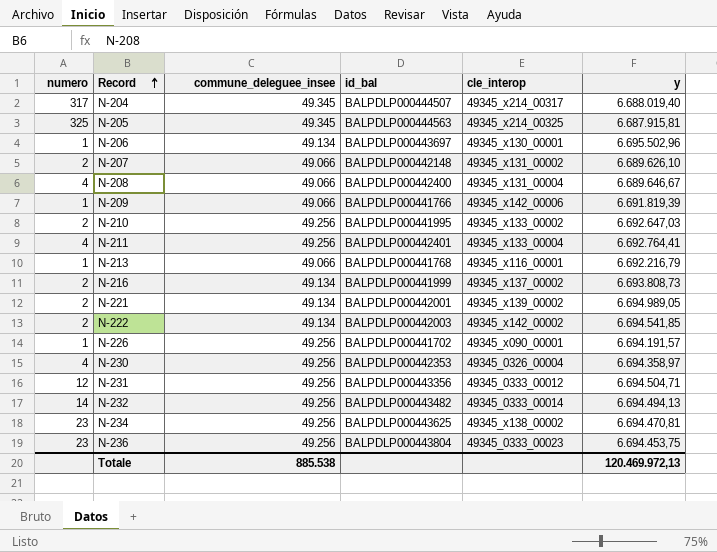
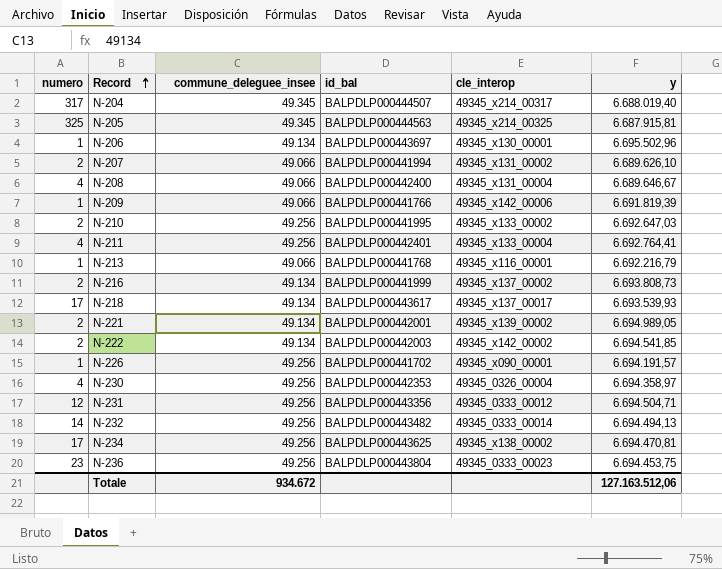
N-207 | id_bal: BALPDLP000442148 -> BALPDLP000441994
row N-218: none -> 17 | 49.134 | BALPDLP000443617 | 49345_x137_00017 | 6.693.539,93
N-234 | numero: 23 -> 17
Totale | commune_deleguee_insee: 885.538 -> 934.672
Totale | y: 120.469.972,13 -> 127.163.512,06

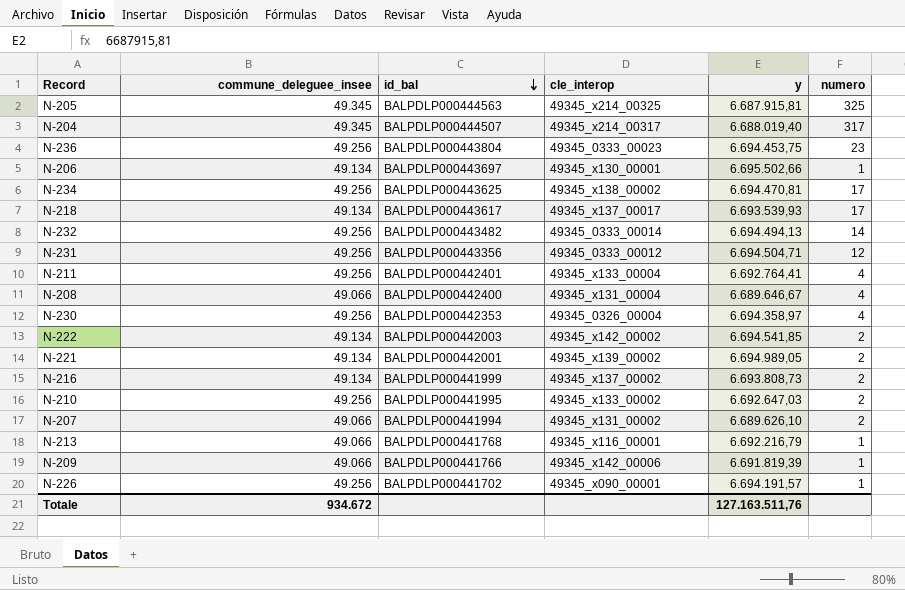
row order: Record ascending -> id_bal descending
column numero | position: 1 -> 6
N-206 | y: 6.695.502,96 -> 6.695.502,66
Totale | y: 127.163.512,06 -> 127.163.511,76

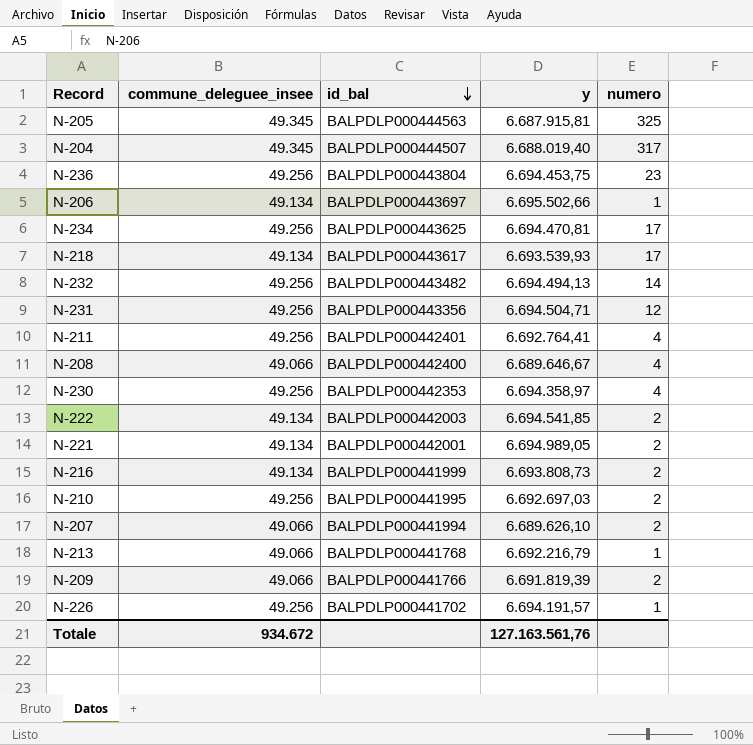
column cle_interop | position: 4 -> none
N-210 | y: 6.692.647,03 -> 6.692.697,03
N-209 | numero: 1 -> 2
Totale | y: 127.163.511,76 -> 127.163.561,76

